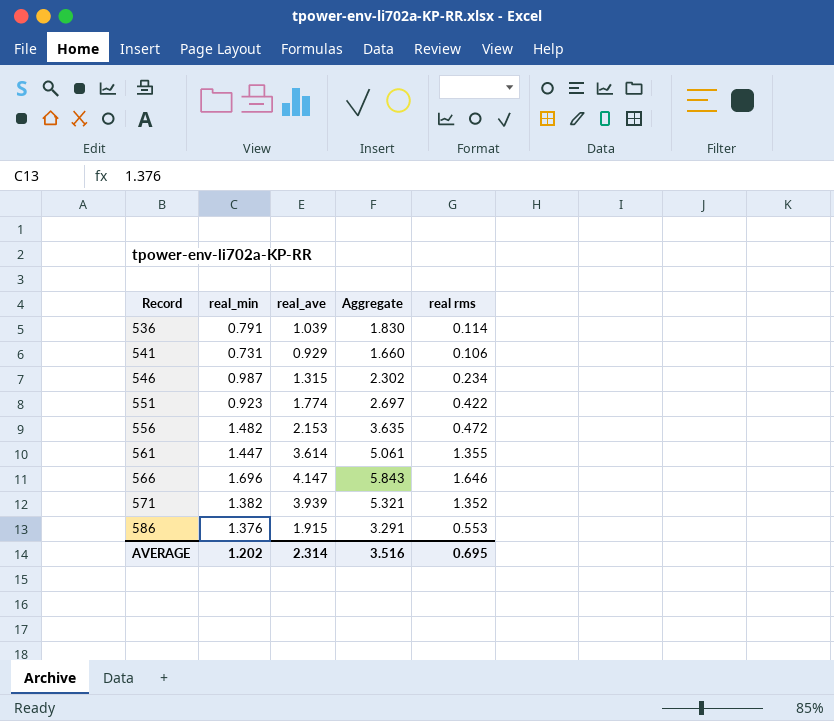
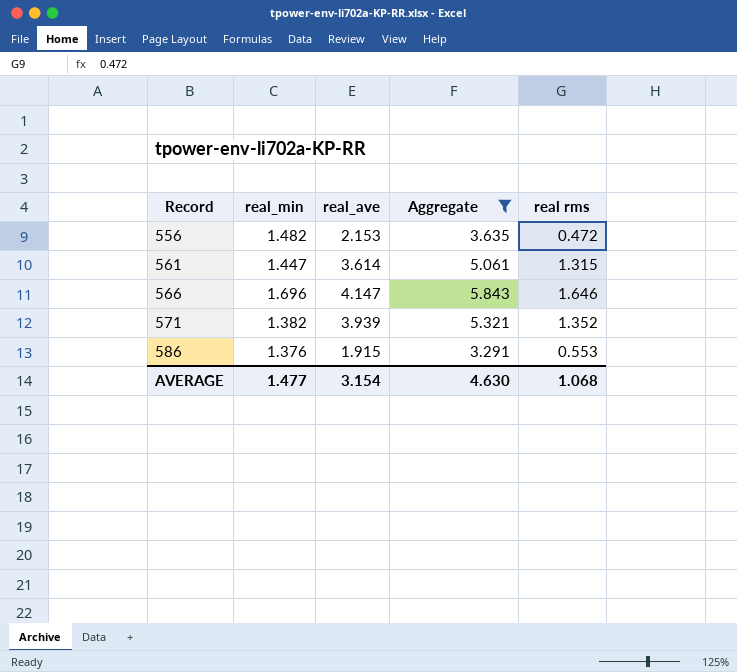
filter: none -> Aggregate >= 3.291
561 | real rms: 1.355 -> 1.315
AVERAGE | real_min: 1.202 -> 1.477
AVERAGE | real_ave: 2.314 -> 3.154
AVERAGE | Aggregate: 3.516 -> 4.630
AVERAGE | real rms: 0.695 -> 1.068

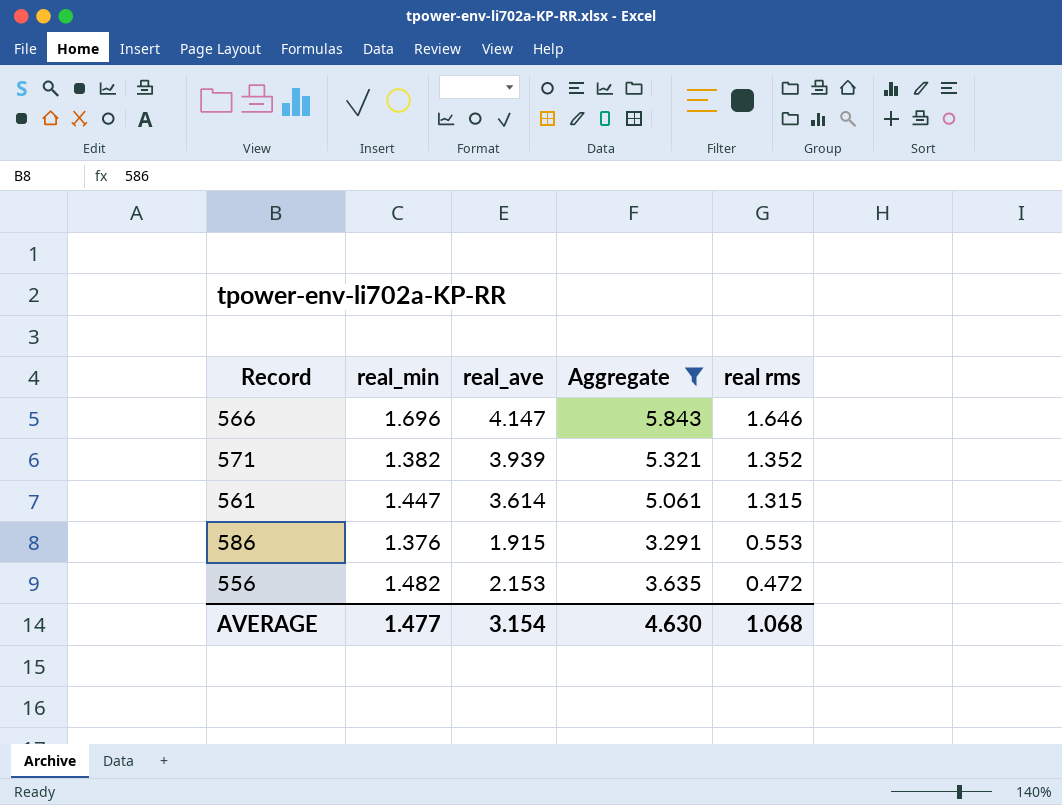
row order: Record ascending -> real rms descending

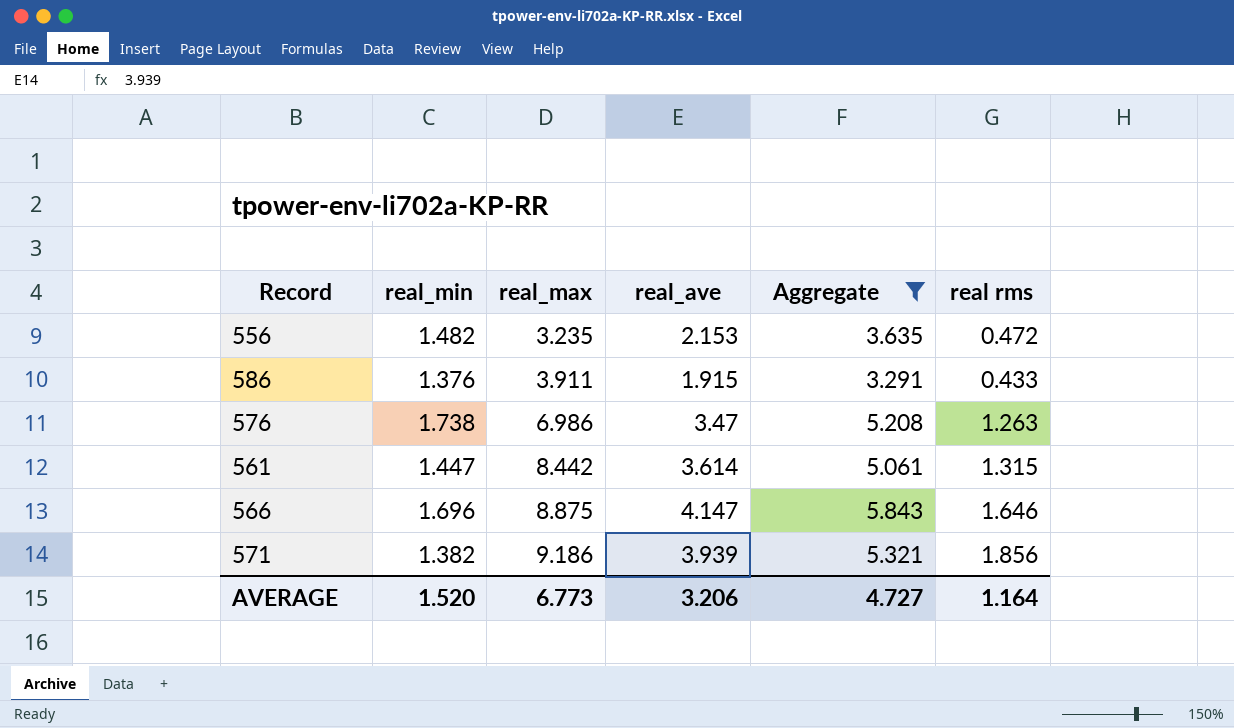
row order: real rms descending -> real_max ascending
column real_max | position: none -> 3
586 | real rms: 0.553 -> 0.433
row 576: none -> 1.738 | 6.986 | 3.47 | 5.208 | 1.263
571 | real rms: 1.352 -> 1.856
AVERAGE | real_min: 1.477 -> 1.520
AVERAGE | real_ave: 3.154 -> 3.206
AVERAGE | Aggregate: 4.630 -> 4.727
AVERAGE | real rms: 1.068 -> 1.164

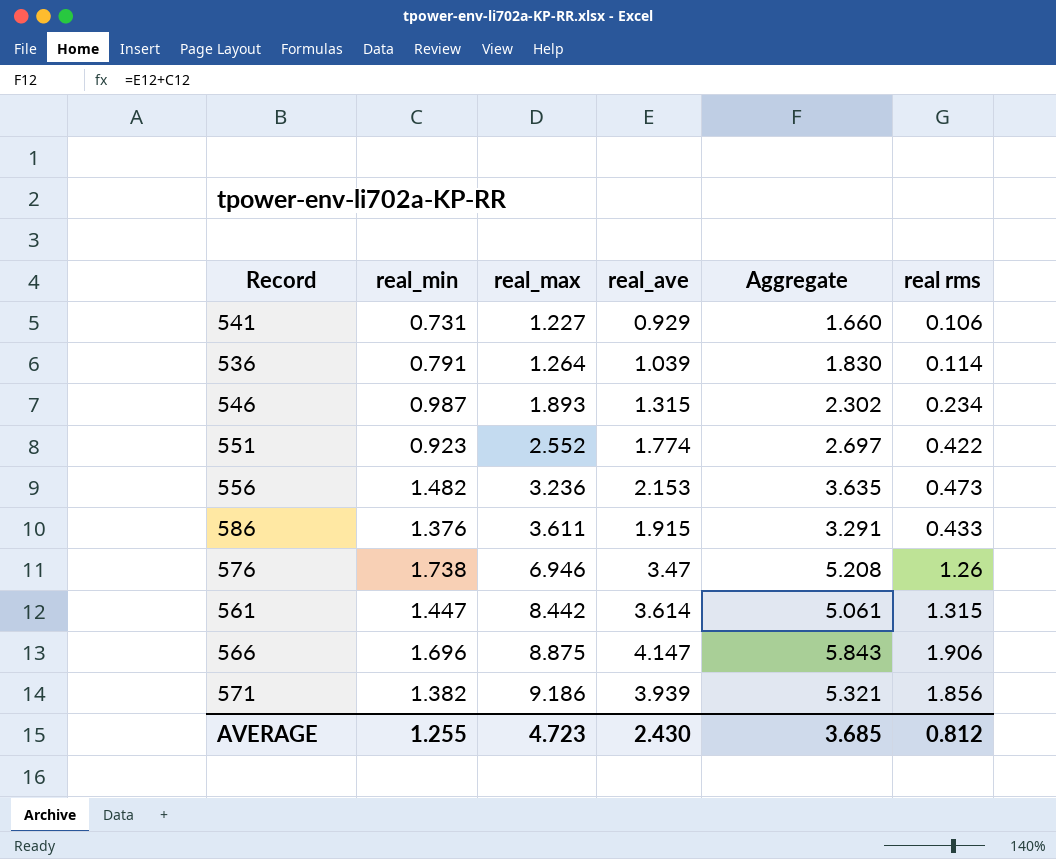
filter: Aggregate >= 3.291 -> none
556 | real_max: 3.235 -> 3.236
556 | real rms: 0.472 -> 0.473
586 | real_max: 3.911 -> 3.611
576 | real_max: 6.986 -> 6.946
576 | real rms: 1.263 -> 1.26
566 | real rms: 1.646 -> 1.906
AVERAGE | real_min: 1.520 -> 1.255
AVERAGE | real_max: 6.773 -> 4.723
AVERAGE | real_ave: 3.206 -> 2.430
AVERAGE | Aggregate: 4.727 -> 3.685
AVERAGE | real rms: 1.164 -> 0.812

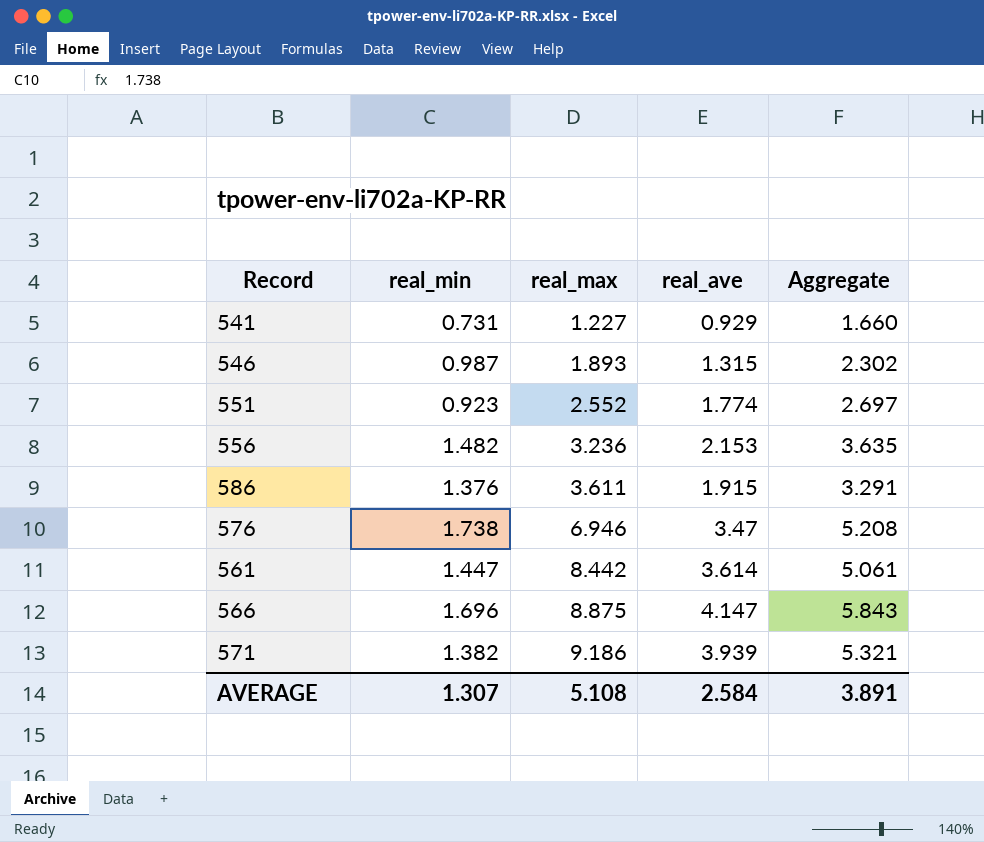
column real rms | position: 6 -> none
row 536: 0.791 | 1.264 | 1.039 | 1.830 | 0.114 -> none
AVERAGE | real_min: 1.255 -> 1.307
AVERAGE | real_max: 4.723 -> 5.108
AVERAGE | real_ave: 2.430 -> 2.584
AVERAGE | Aggregate: 3.685 -> 3.891

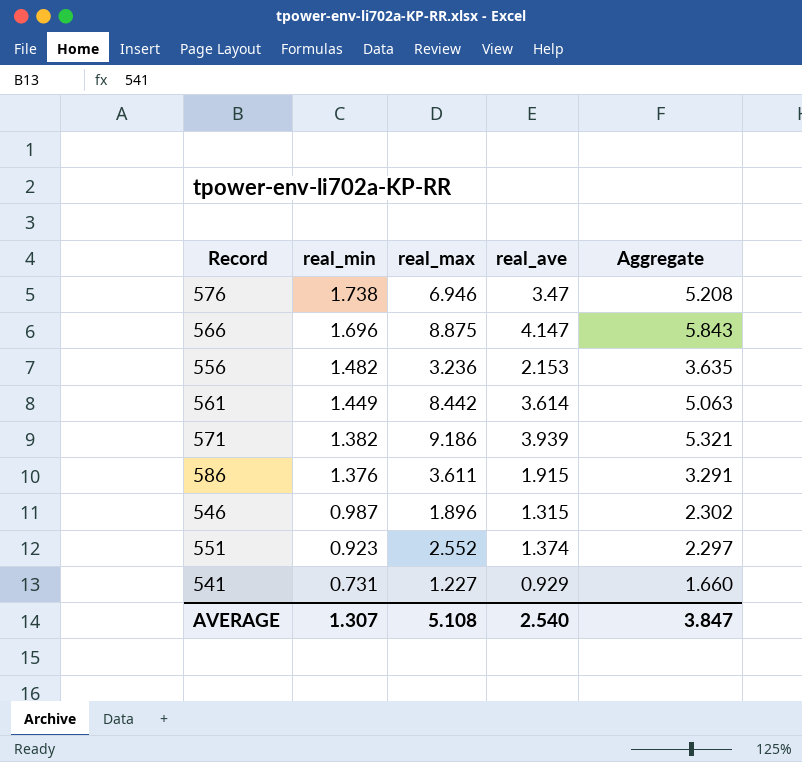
row order: real_max ascending -> real_min descending
561 | real_min: 1.447 -> 1.449
561 | Aggregate: 5.061 -> 5.063
546 | real_max: 1.893 -> 1.896
551 | real_ave: 1.774 -> 1.374
551 | Aggregate: 2.697 -> 2.297
AVERAGE | real_ave: 2.584 -> 2.540
AVERAGE | Aggregate: 3.891 -> 3.847

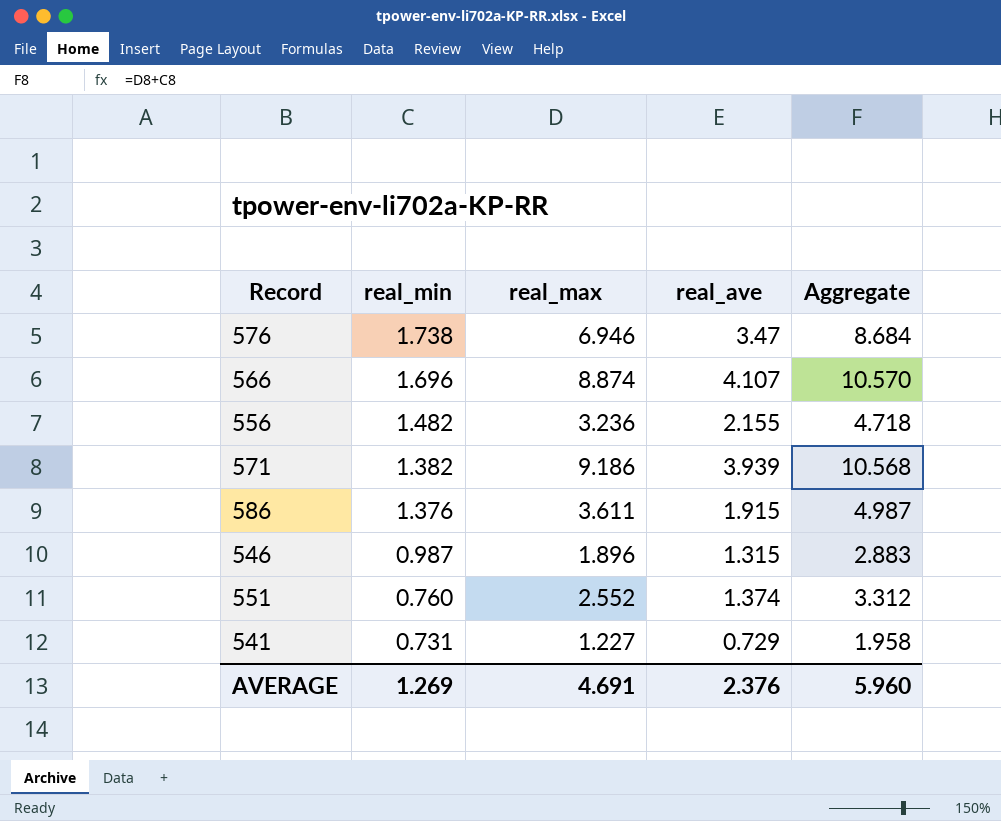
column Aggregate | formula: [real_min] + [real_ave] -> [real_min] + [real_max]
row 561: 1.449 | 8.442 | 3.614 | 5.063 -> none
566 | real_max: 8.875 -> 8.874
566 | real_ave: 4.147 -> 4.107
556 | real_ave: 2.153 -> 2.155
551 | real_min: 0.923 -> 0.760
541 | real_ave: 0.929 -> 0.729
AVERAGE | real_min: 1.307 -> 1.269
AVERAGE | real_max: 5.108 -> 4.691
AVERAGE | real_ave: 2.540 -> 2.376
AVERAGE | Aggregate: 3.847 -> 5.960

